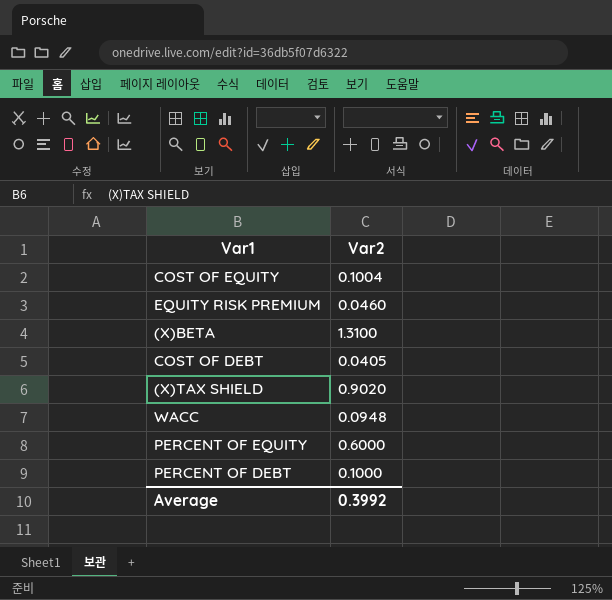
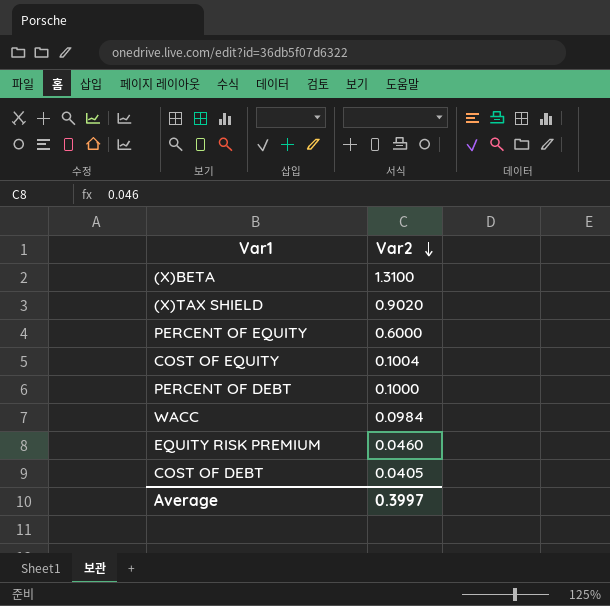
row order: none -> Var2 descending
WACC | Var2: 0.0948 -> 0.0984
Average | Var2: 0.3992 -> 0.3997

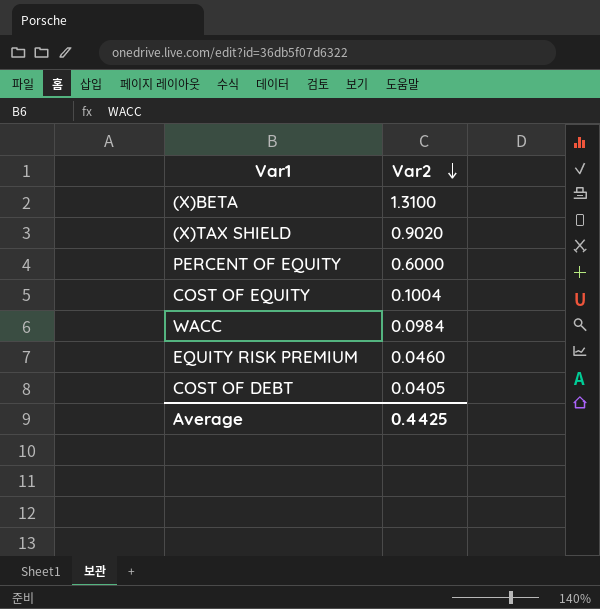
row PERCENT OF DEBT: 0.1000 -> none
Average | Var2: 0.3997 -> 0.4425

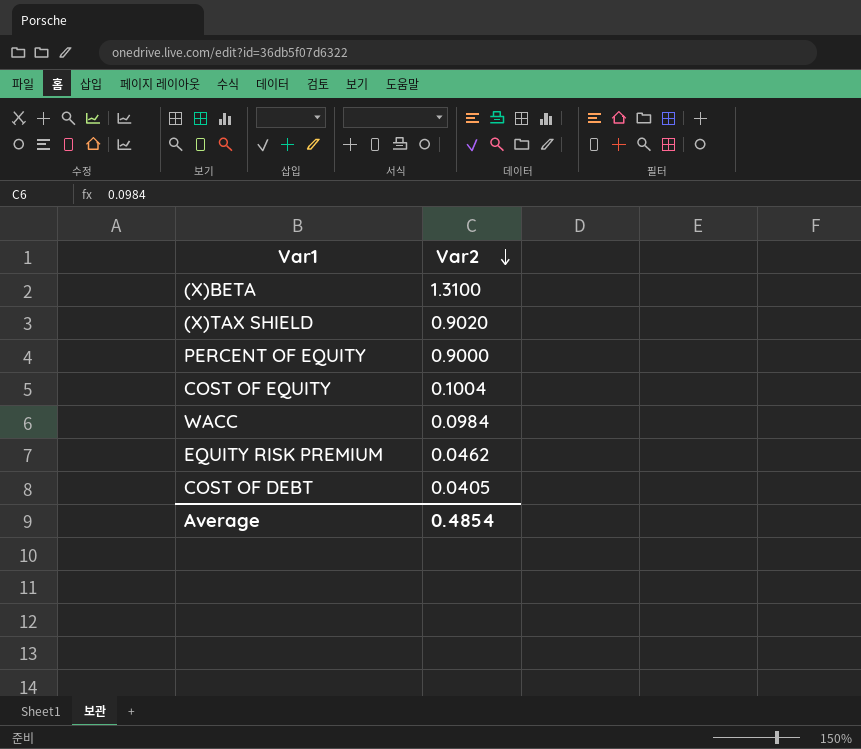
PERCENT OF EQUITY | Var2: 0.6000 -> 0.9000
EQUITY RISK PREMIUM | Var2: 0.0460 -> 0.0462
Average | Var2: 0.4425 -> 0.4854

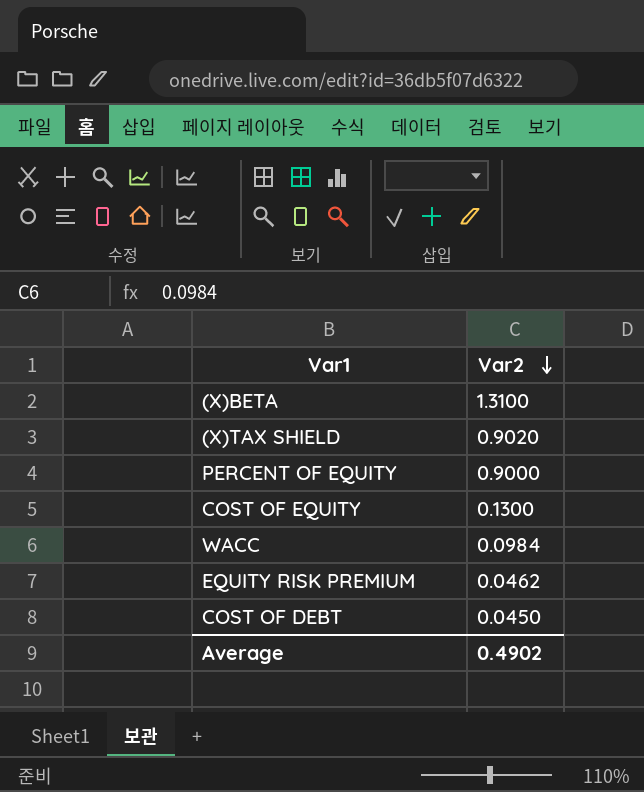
COST OF EQUITY | Var2: 0.1004 -> 0.1300
COST OF DEBT | Var2: 0.0405 -> 0.0450
Average | Var2: 0.4854 -> 0.4902

